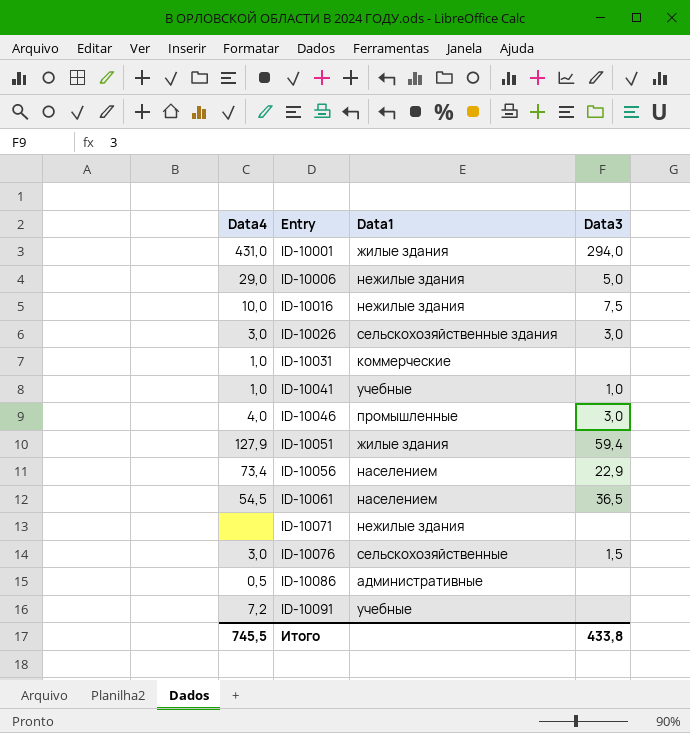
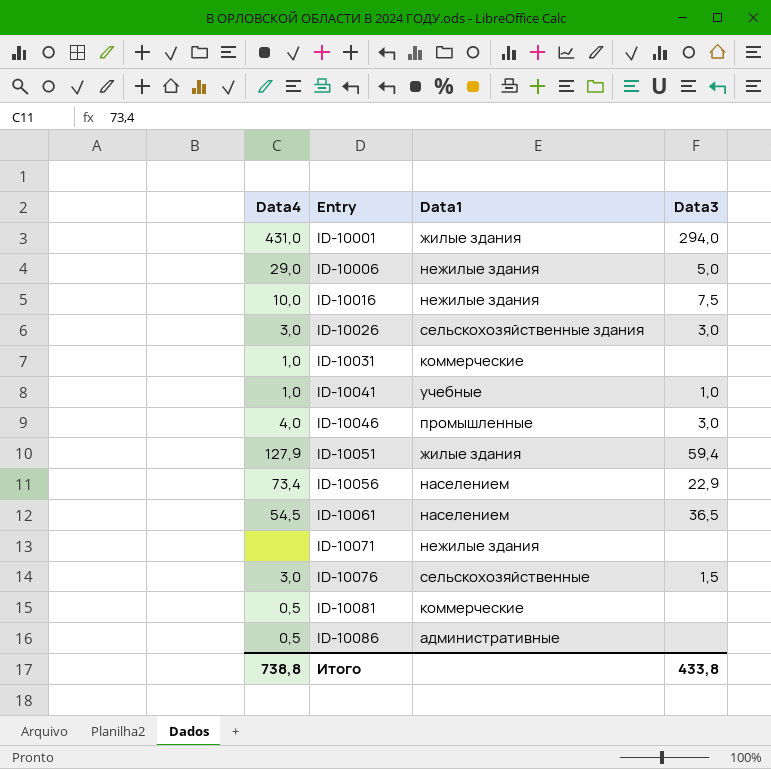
row ID-10091: 7,2 | учебные | none -> none
row ID-10081: none -> 0,5 | коммерческие | none
Итого | Data4: 745,5 -> 738,8

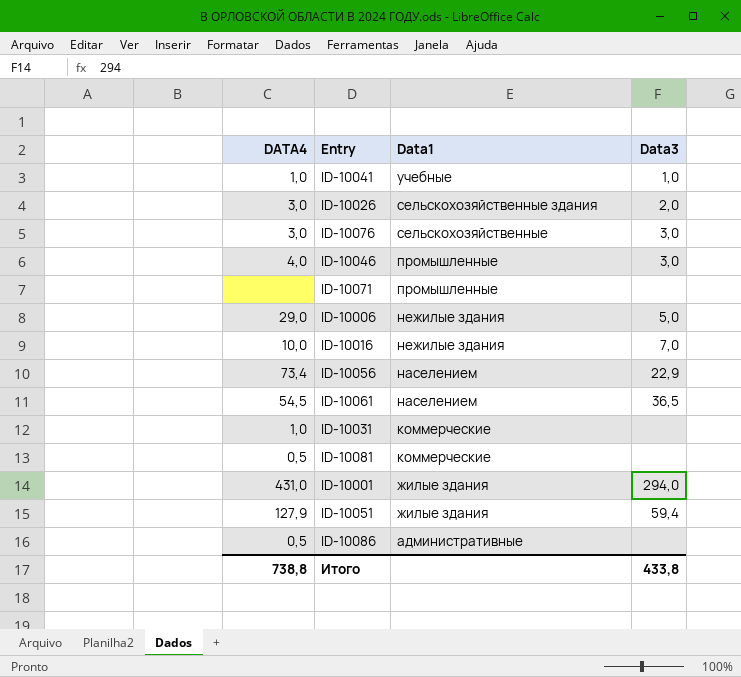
row order: Entry ascending -> Data1 descending
column name: Data4 -> DATA4
ID-10026 | Data3: 3,0 -> 2,0
ID-10076 | Data3: 1,5 -> 3,0
ID-10071 | Data1: нежилые здания -> промышленные
ID-10016 | Data3: 7,5 -> 7,0

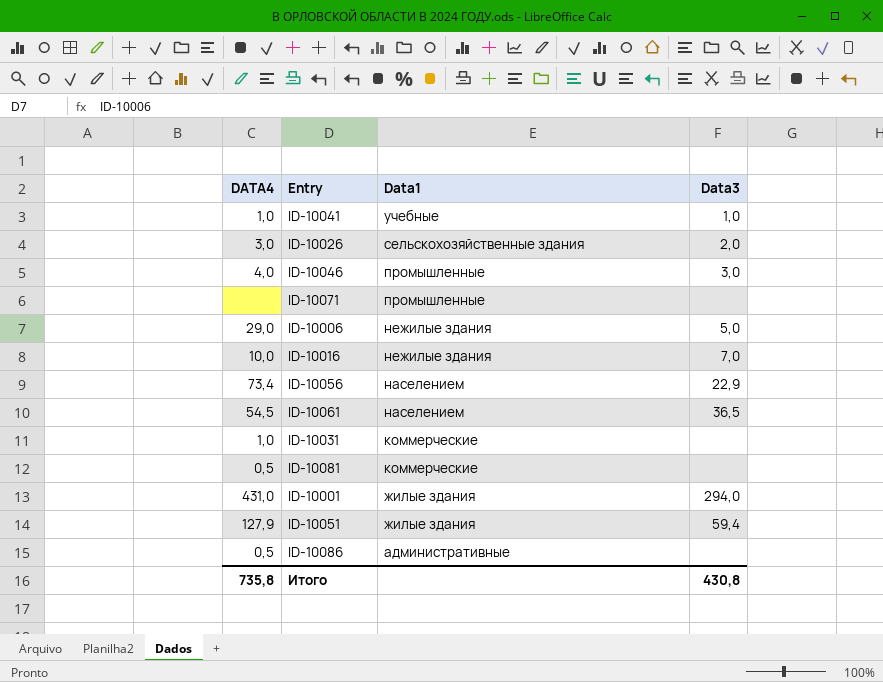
row ID-10076: 3,0 | сельскохозяйственные | 3,0 -> none
Итого | DATA4: 738,8 -> 735,8
Итого | Data3: 433,8 -> 430,8

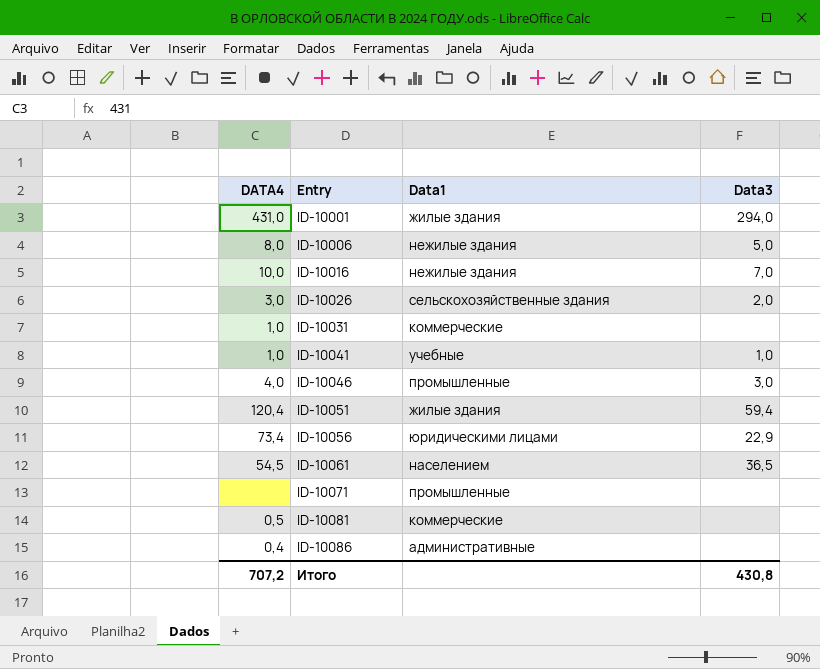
row order: Data1 descending -> Entry ascending
ID-10006 | DATA4: 29,0 -> 8,0
ID-10051 | DATA4: 127,9 -> 120,4
ID-10056 | Data1: населением -> юридическими лицами
ID-10086 | DATA4: 0,5 -> 0,4
Итого | DATA4: 735,8 -> 707,2

